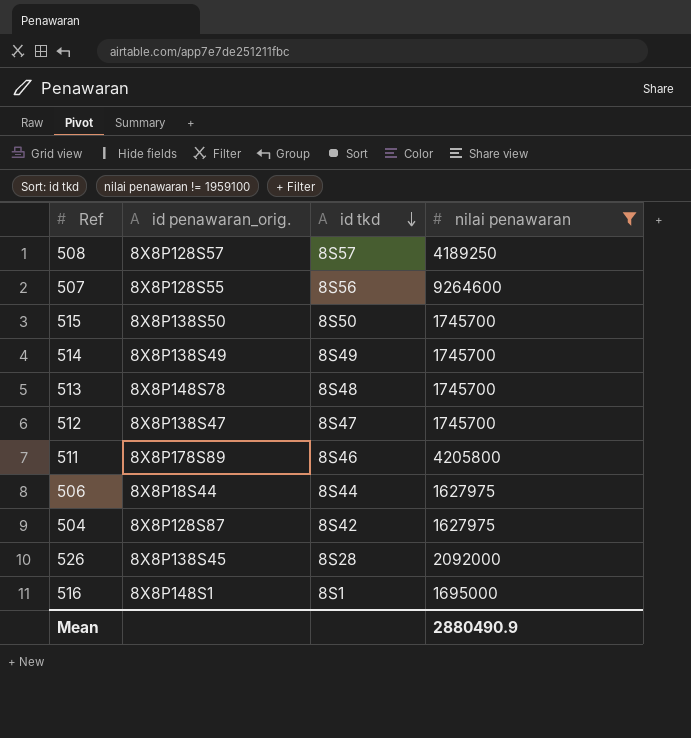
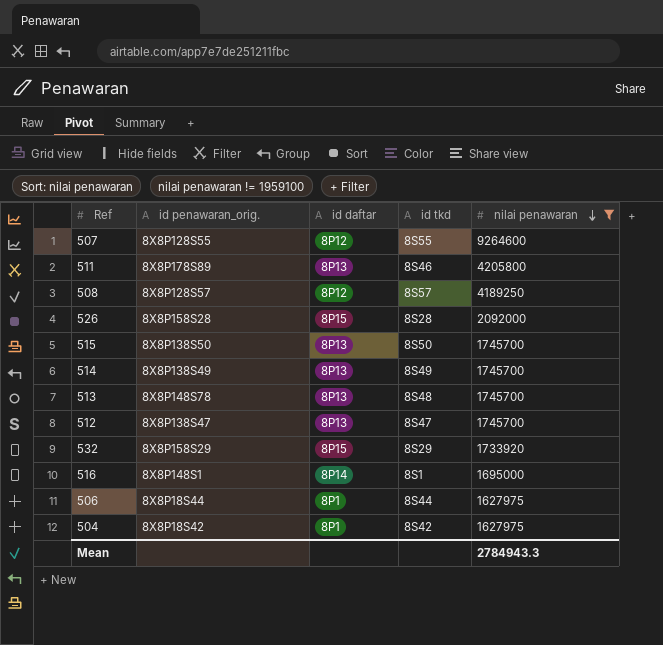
row order: id tkd descending -> nilai penawaran descending
column id daftar | position: none -> 3
507 | id tkd: 8S56 -> 8S55
526 | id penawaran_orig.: 8X8P138S45 -> 8X8P158S28
row 532: none -> 8X8P158S29 | 8P15 | 8S29 | 1733920
504 | id penawaran_orig.: 8X8P128S87 -> 8X8P18S42
Mean | nilai penawaran: 2880490.9 -> 2784943.3

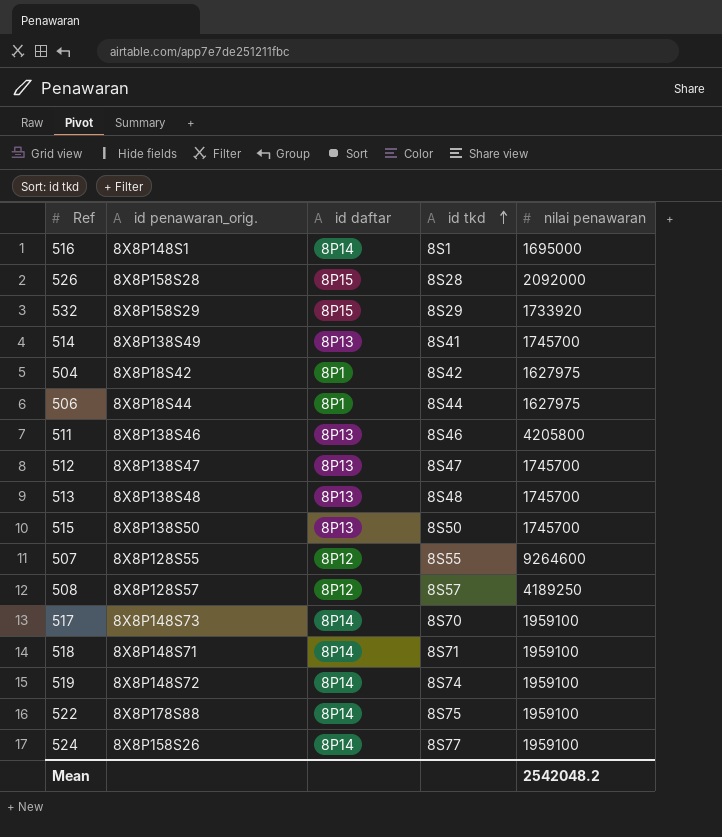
filter: nilai penawaran != 1959100 -> none
row order: nilai penawaran descending -> id tkd ascending
514 | id tkd: 8S49 -> 8S41
511 | id penawaran_orig.: 8X8P178S89 -> 8X8P138S46
513 | id penawaran_orig.: 8X8P148S78 -> 8X8P138S48
Mean | nilai penawaran: 2784943.3 -> 2542048.2

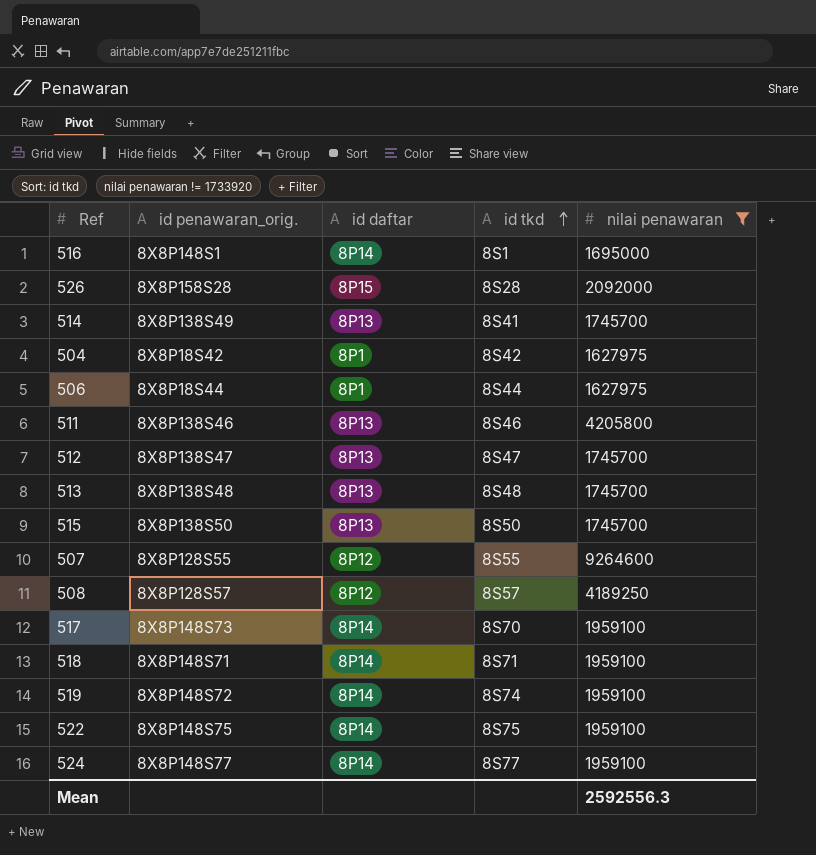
filter: none -> nilai penawaran != 1733920
522 | id penawaran_orig.: 8X8P178S88 -> 8X8P148S75
524 | id penawaran_orig.: 8X8P158S26 -> 8X8P148S77
Mean | nilai penawaran: 2542048.2 -> 2592556.3

